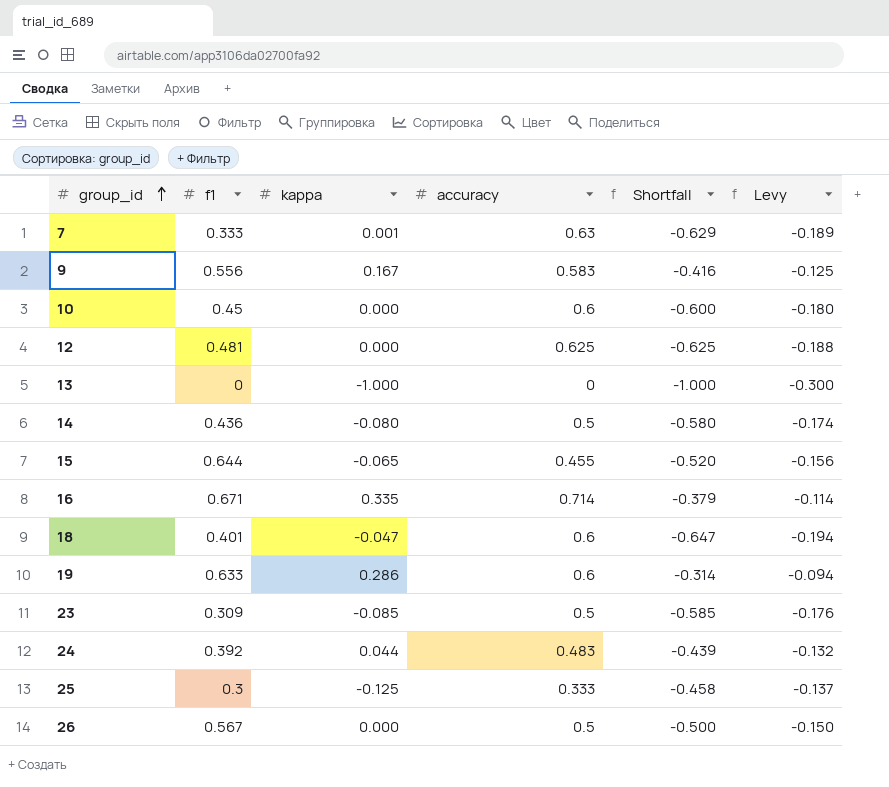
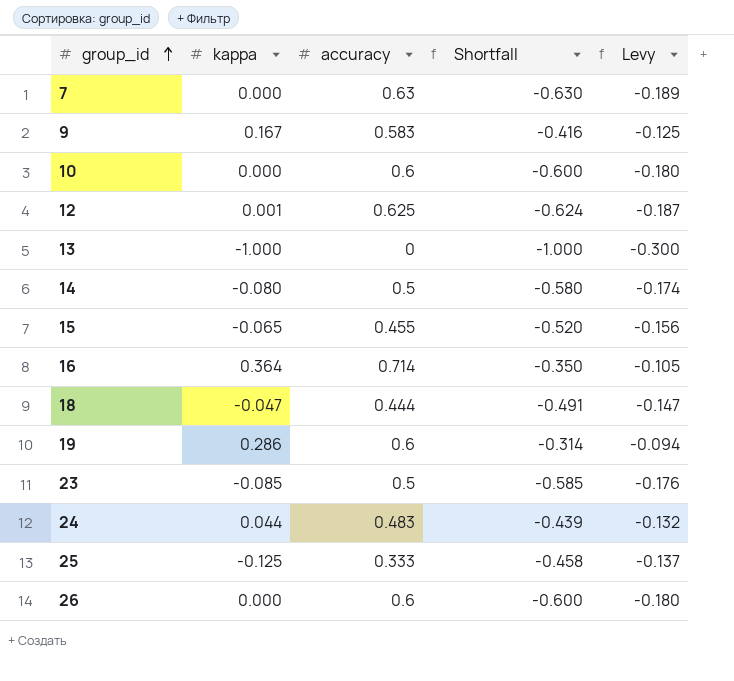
column f1 | position: 2 -> none
7 | kappa: 0.001 -> 0.000
7 | Shortfall: -0.629 -> -0.630
12 | kappa: 0.000 -> 0.001
12 | Shortfall: -0.625 -> -0.624
12 | Levy: -0.188 -> -0.187
16 | kappa: 0.335 -> 0.364
16 | Shortfall: -0.379 -> -0.350
16 | Levy: -0.114 -> -0.105
18 | accuracy: 0.6 -> 0.444
18 | Shortfall: -0.647 -> -0.491
18 | Levy: -0.194 -> -0.147
26 | accuracy: 0.5 -> 0.6
26 | Shortfall: -0.500 -> -0.600
26 | Levy: -0.150 -> -0.180

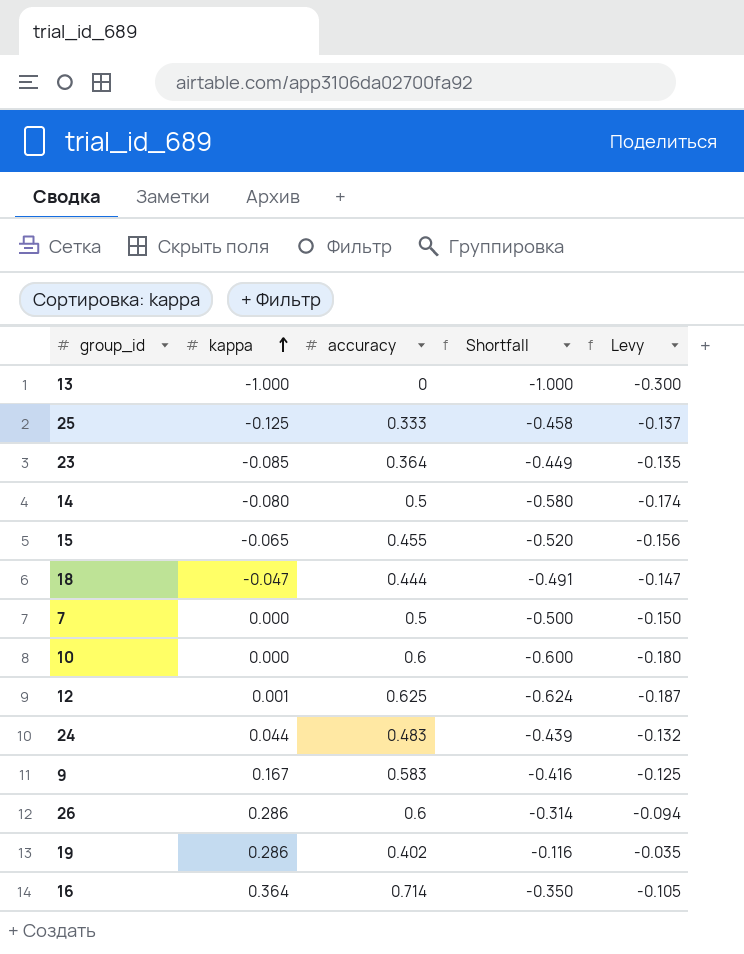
row order: group_id ascending -> kappa ascending
23 | accuracy: 0.5 -> 0.364
23 | Shortfall: -0.585 -> -0.449
23 | Levy: -0.176 -> -0.135
7 | accuracy: 0.63 -> 0.5
7 | Shortfall: -0.630 -> -0.500
7 | Levy: -0.189 -> -0.150
26 | kappa: 0.000 -> 0.286
26 | Shortfall: -0.600 -> -0.314
26 | Levy: -0.180 -> -0.094
19 | accuracy: 0.6 -> 0.402
19 | Shortfall: -0.314 -> -0.116
19 | Levy: -0.094 -> -0.035

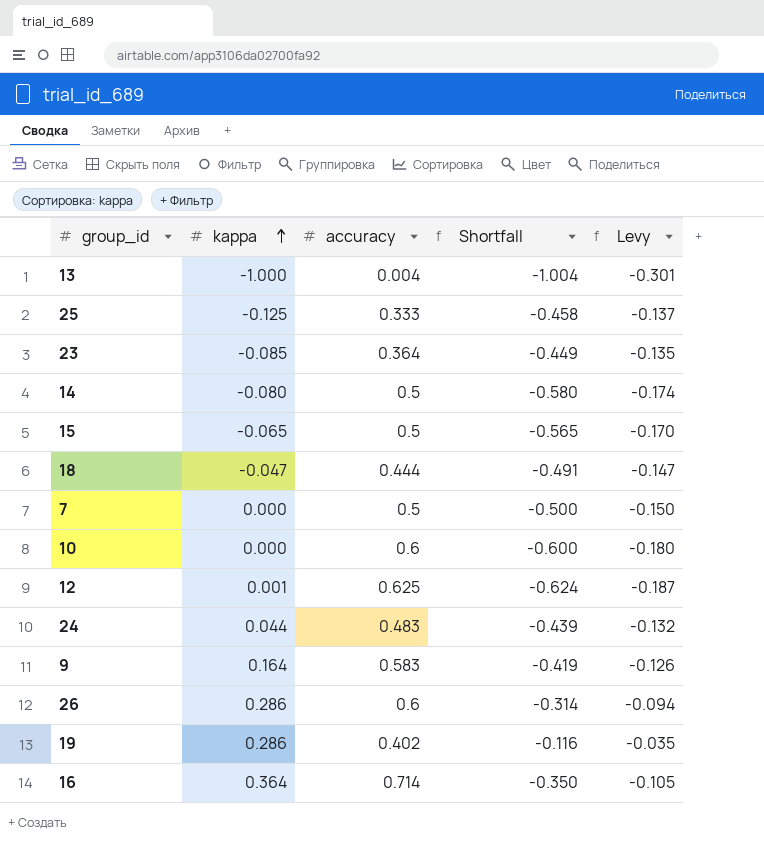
13 | accuracy: 0 -> 0.004
13 | Shortfall: -1.000 -> -1.004
13 | Levy: -0.300 -> -0.301
15 | accuracy: 0.455 -> 0.5
15 | Shortfall: -0.520 -> -0.565
15 | Levy: -0.156 -> -0.170
9 | kappa: 0.167 -> 0.164
9 | Shortfall: -0.416 -> -0.419
9 | Levy: -0.125 -> -0.126

